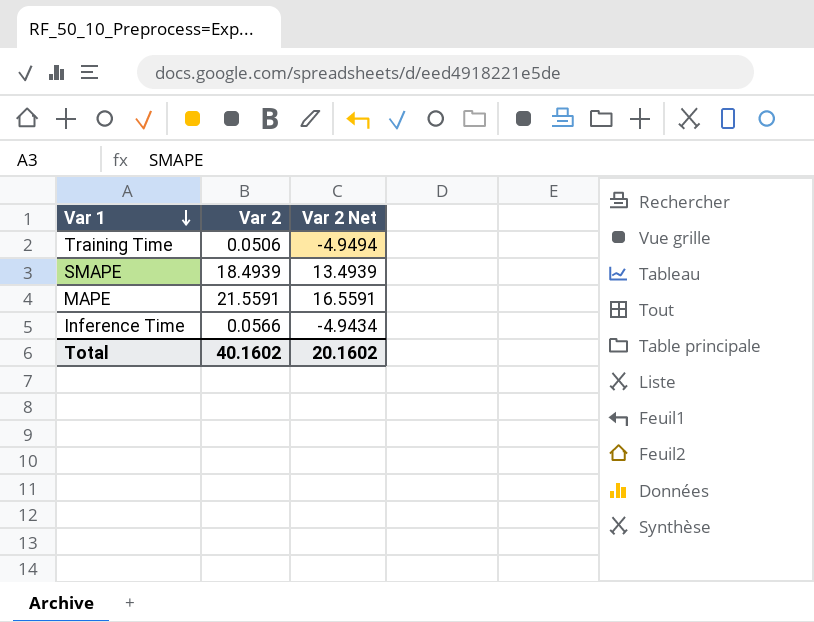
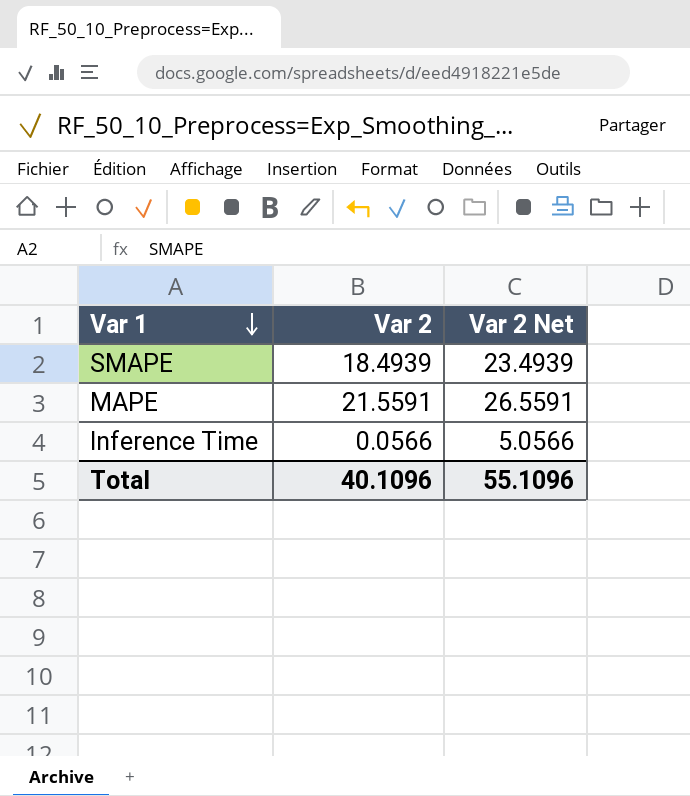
column Var 2 Net | formula: [Var 2] - 5 -> [Var 2] + 5
row Training Time: 0.0506 | -4.9494 -> none
Total | Var 2: 40.1602 -> 40.1096
Total | Var 2 Net: 20.1602 -> 55.1096

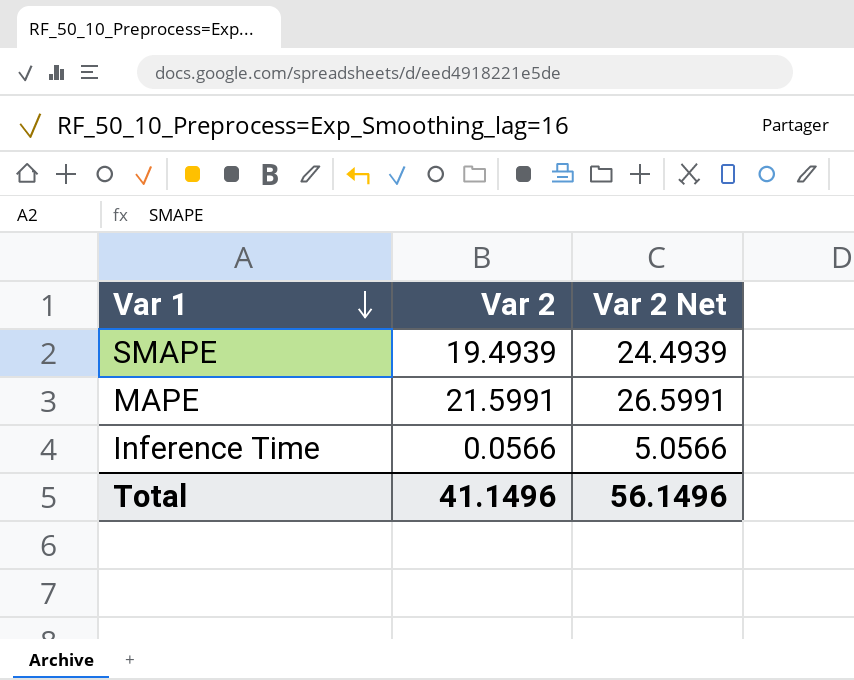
SMAPE | Var 2: 18.4939 -> 19.4939
SMAPE | Var 2 Net: 23.4939 -> 24.4939
MAPE | Var 2: 21.5591 -> 21.5991
MAPE | Var 2 Net: 26.5591 -> 26.5991
Total | Var 2: 40.1096 -> 41.1496
Total | Var 2 Net: 55.1096 -> 56.1496

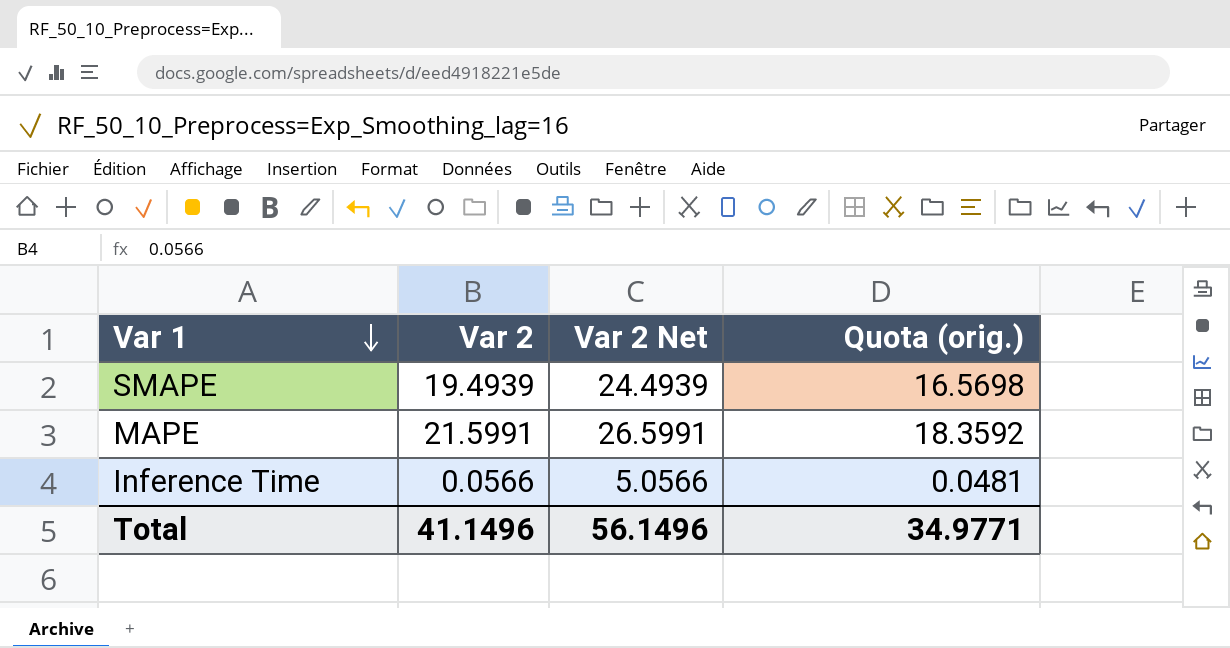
column Quota (orig.) | formula: none -> [Var 2] * 0.85

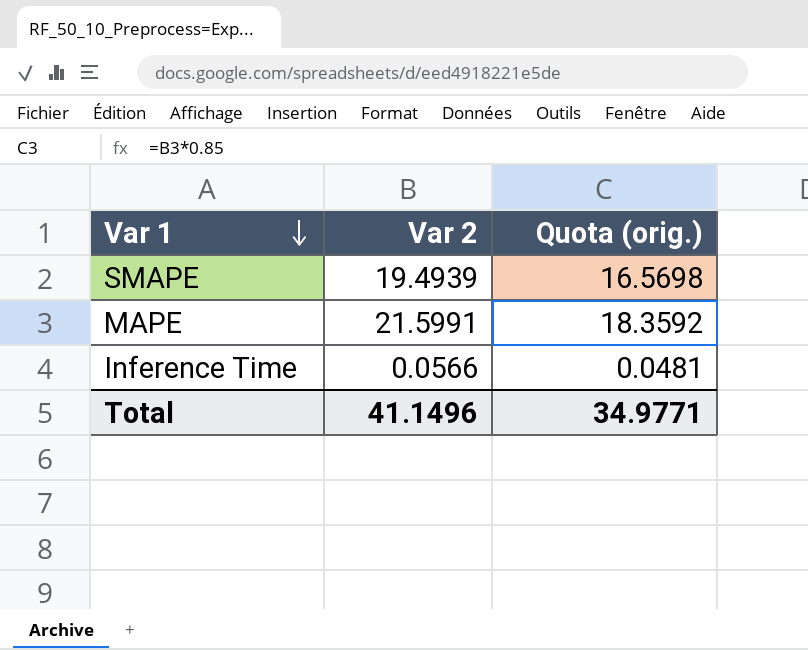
column Var 2 Net | formula: [Var 2] + 5 -> none

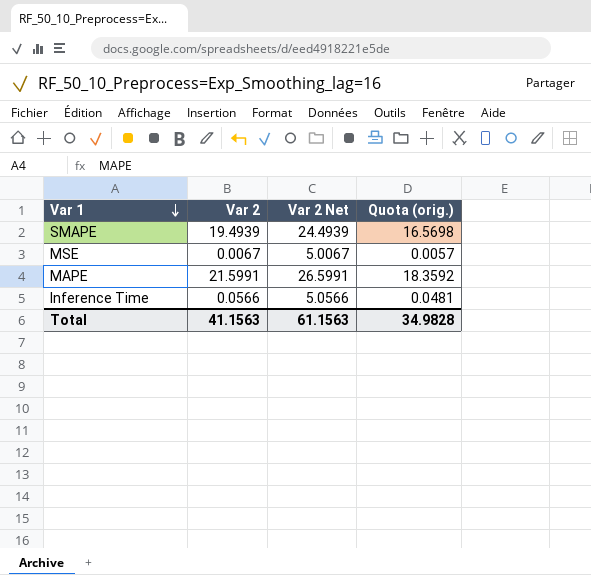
column Var 2 Net | formula: none -> [Var 2] + 5
row MSE: none -> 0.0067 | 5.0067 | 0.0057
Total | Var 2: 41.1496 -> 41.1563
Total | Quota (orig.): 34.9771 -> 34.9828

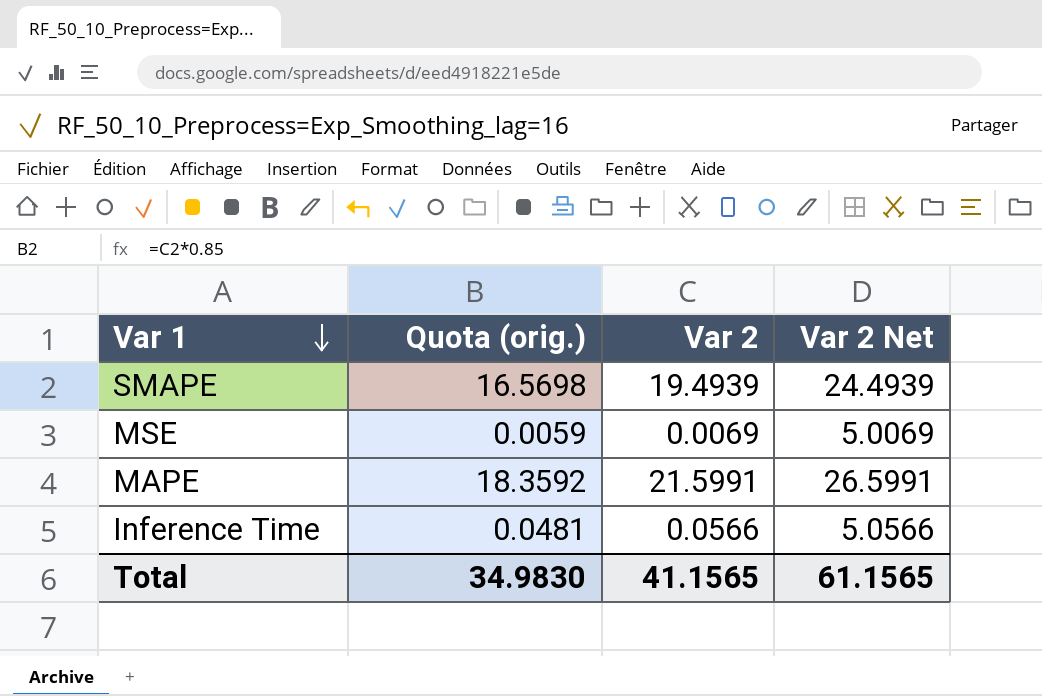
column Quota (orig.) | position: 4 -> 2
MSE | Quota (orig.): 0.0057 -> 0.0059
MSE | Var 2: 0.0067 -> 0.0069
MSE | Var 2 Net: 5.0067 -> 5.0069
Total | Quota (orig.): 34.9828 -> 34.9830
Total | Var 2: 41.1563 -> 41.1565
Total | Var 2 Net: 61.1563 -> 61.1565

